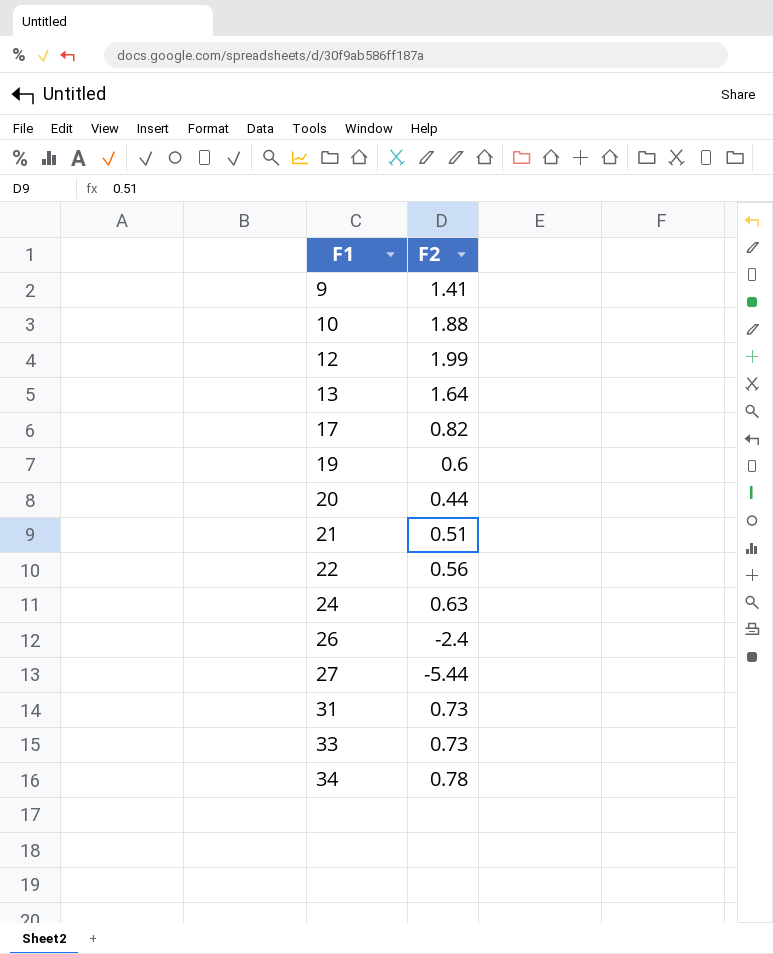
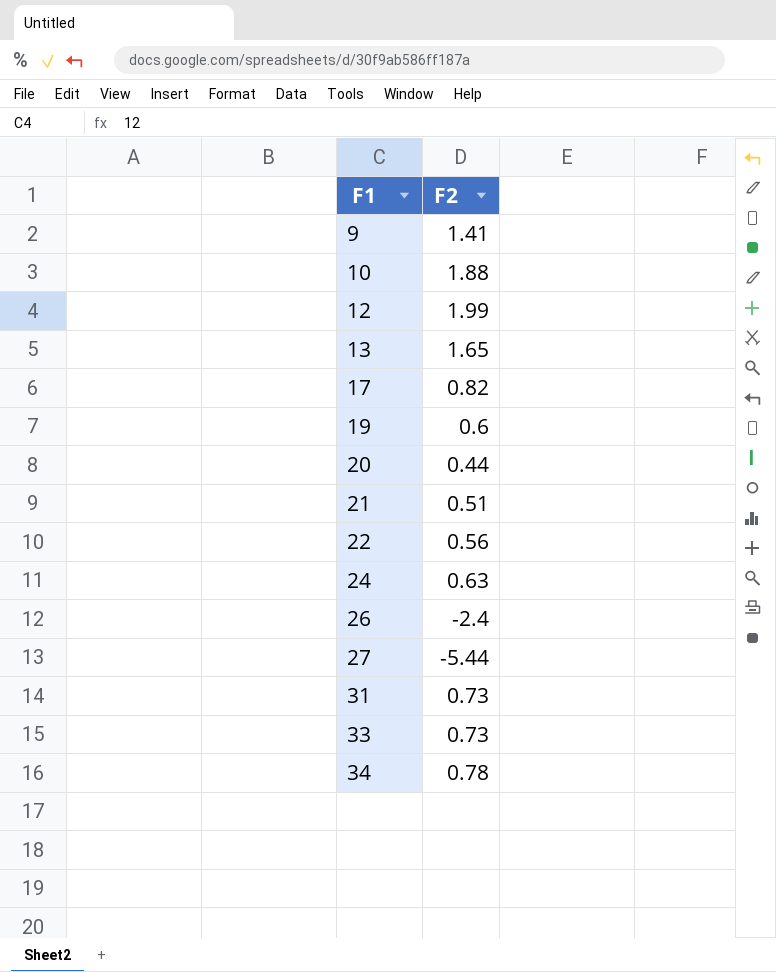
13 | F2: 1.64 -> 1.65

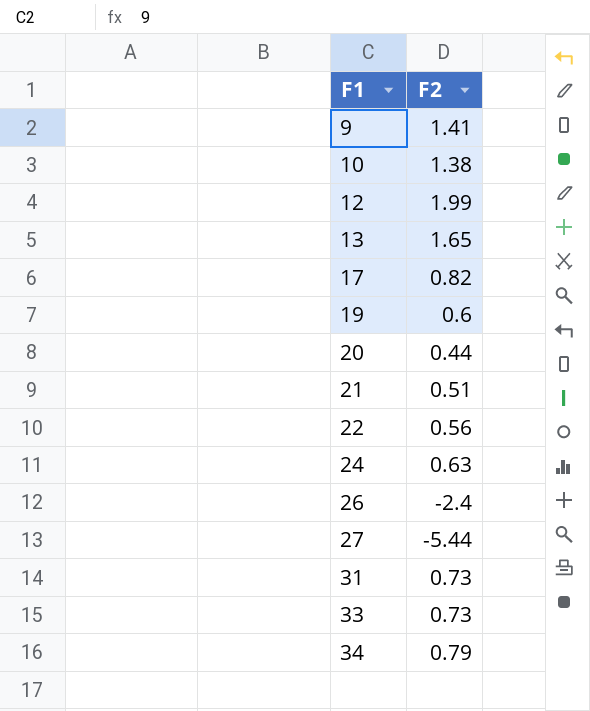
10 | F2: 1.88 -> 1.38
34 | F2: 0.78 -> 0.79

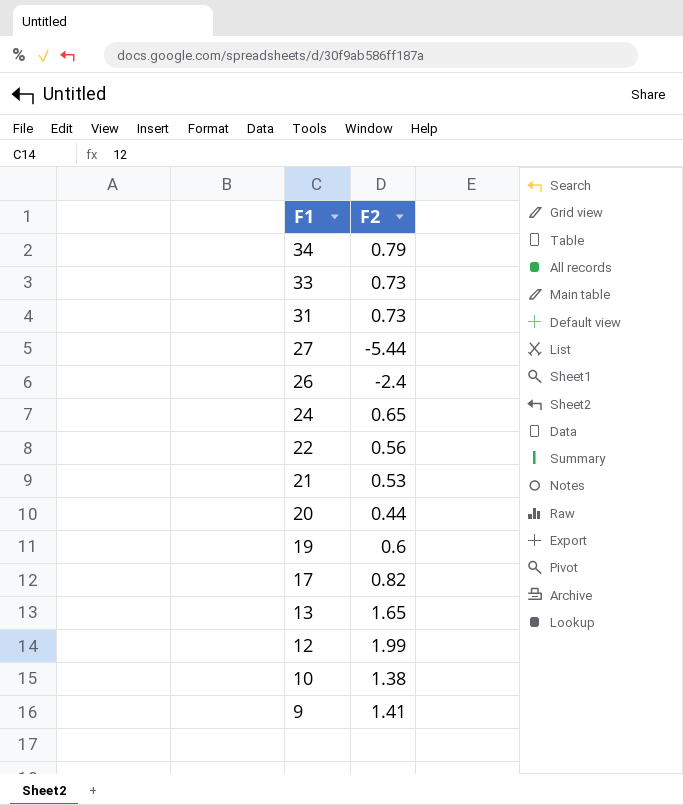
row order: F1 ascending -> F1 descending
24 | F2: 0.63 -> 0.65
21 | F2: 0.51 -> 0.53

